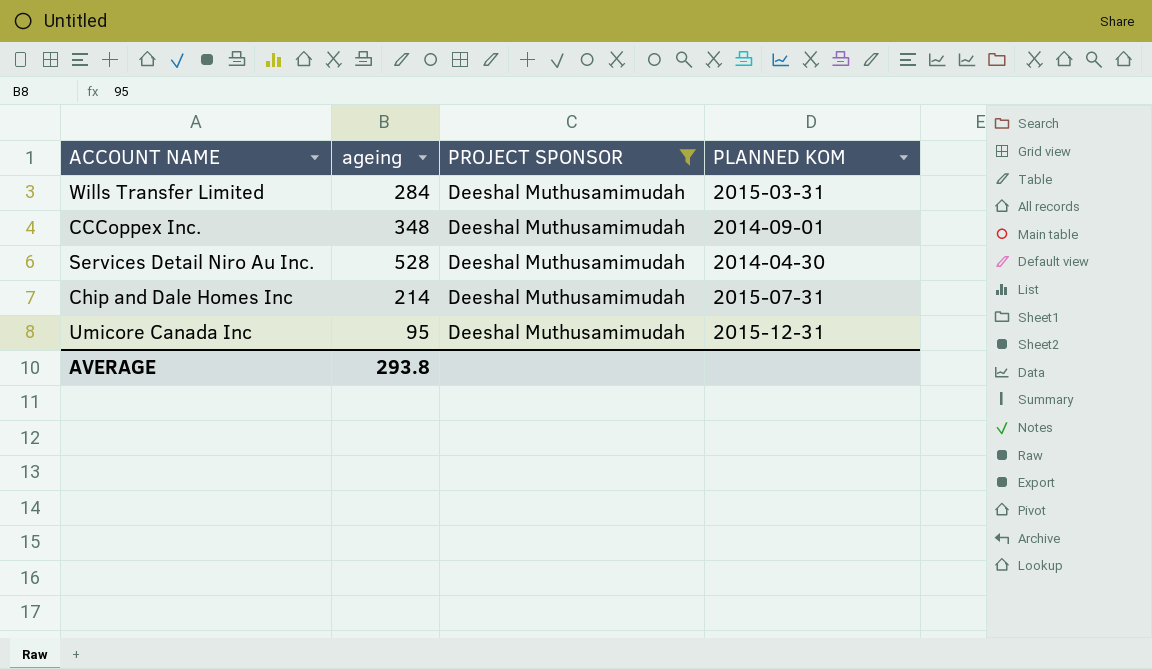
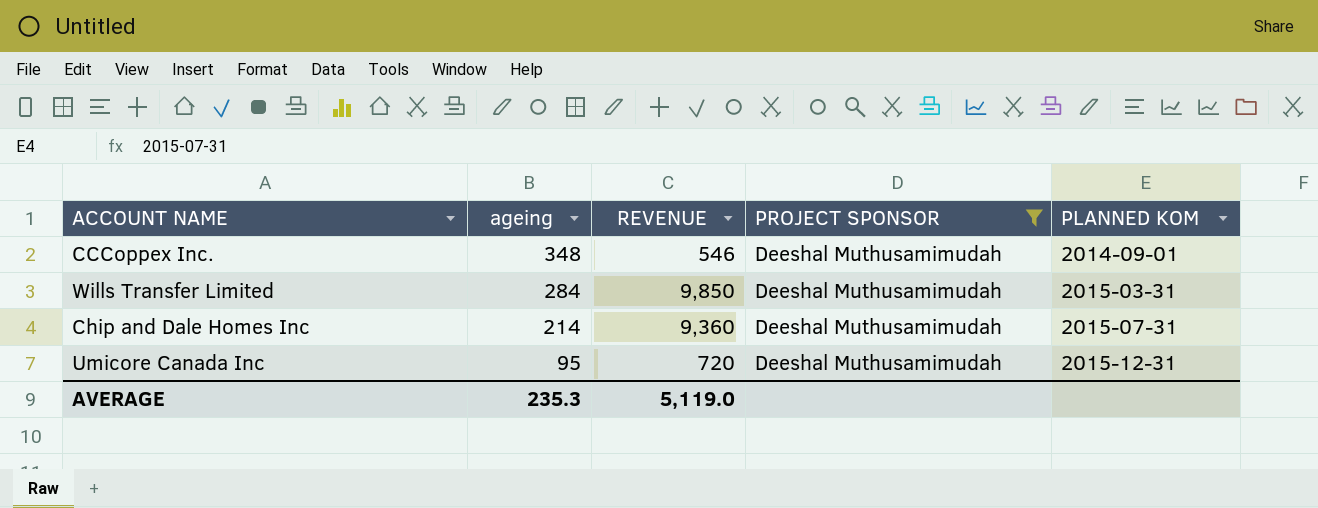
row order: none -> ageing descending
column REVENUE | position: none -> 3
row Services Detail Niro Au Inc.: 528 | Deeshal Muthusamimudah | 2014-04-30 -> none
AVERAGE | ageing: 293.8 -> 235.3

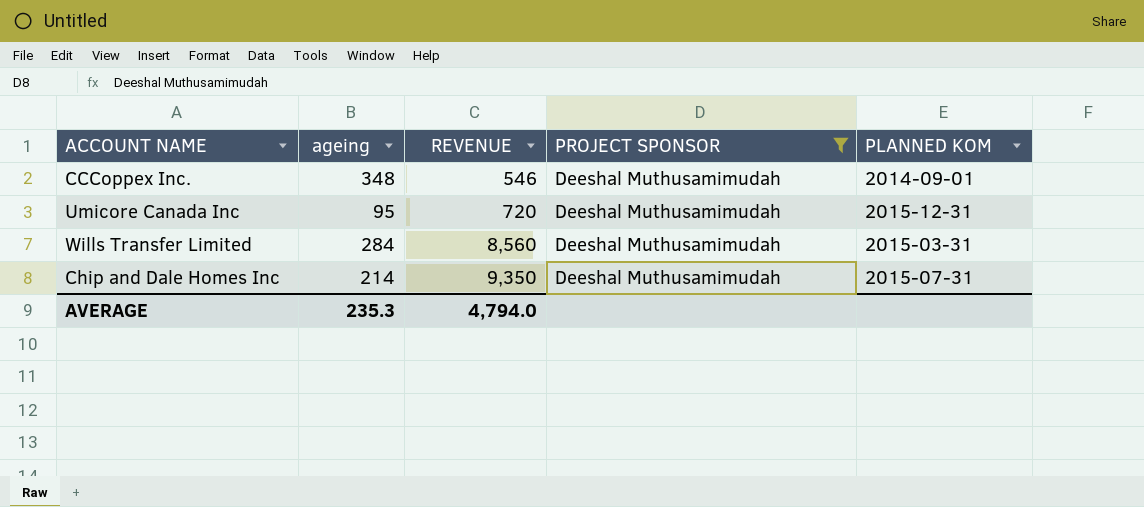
row order: ageing descending -> REVENUE ascending
Wills Transfer Limited | REVENUE: 9,850 -> 8,560
Chip and Dale Homes Inc | REVENUE: 9,360 -> 9,350
AVERAGE | REVENUE: 5,119.0 -> 4,794.0

